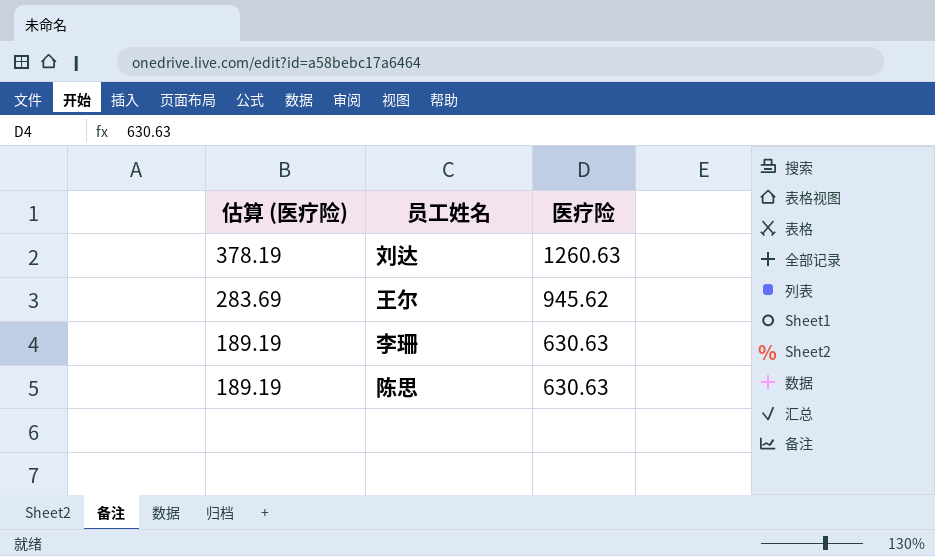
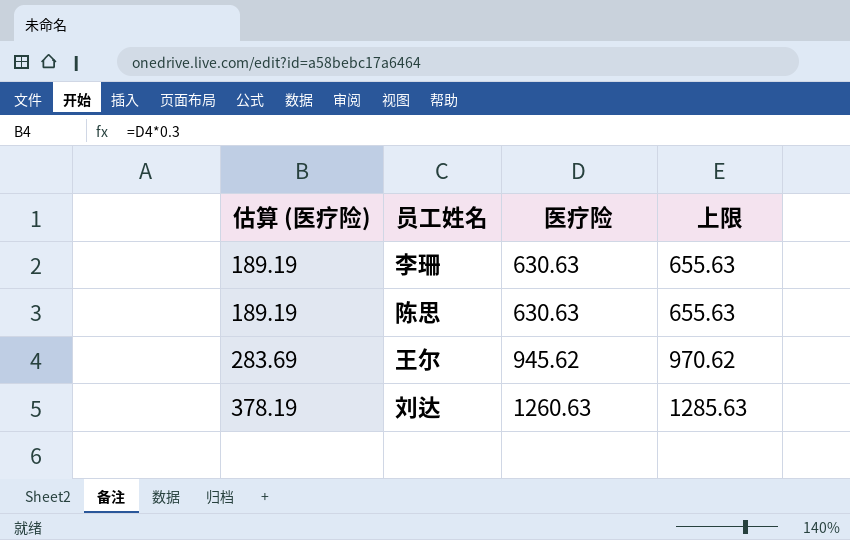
row order: 估算 (医疗险) descending -> 估算 (医疗险) ascending
column 上限 | formula: none -> [医疗险] + 25

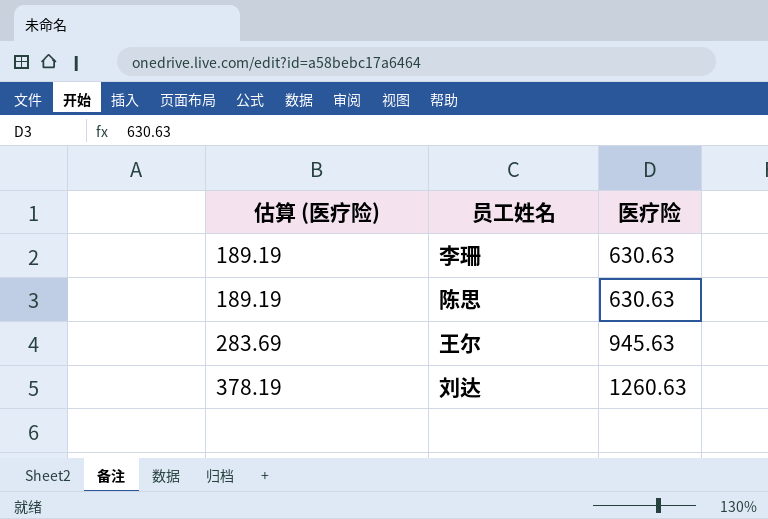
column 上限 | formula: [医疗险] + 25 -> none
王尔 | 医疗险: 945.62 -> 945.63

